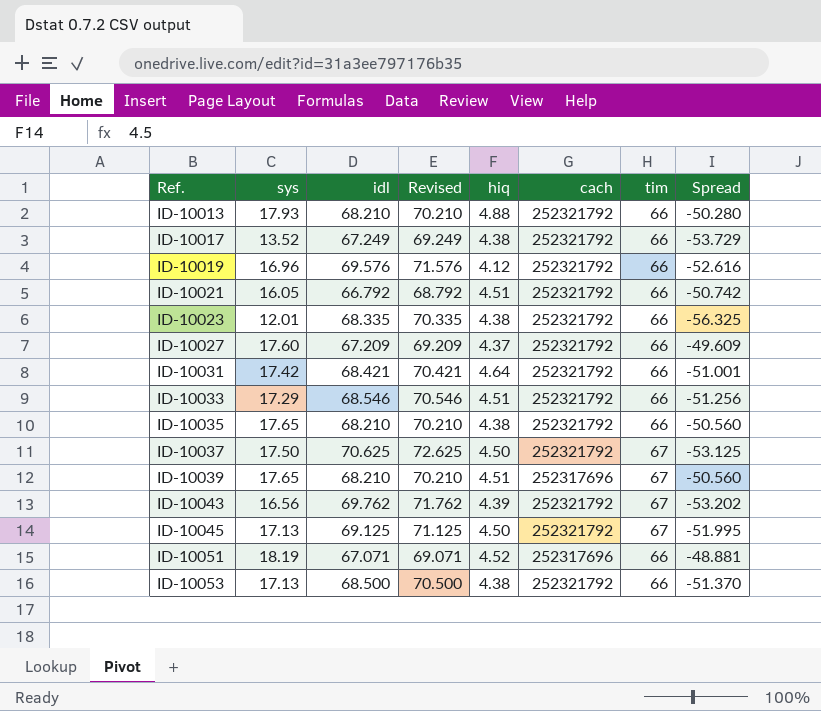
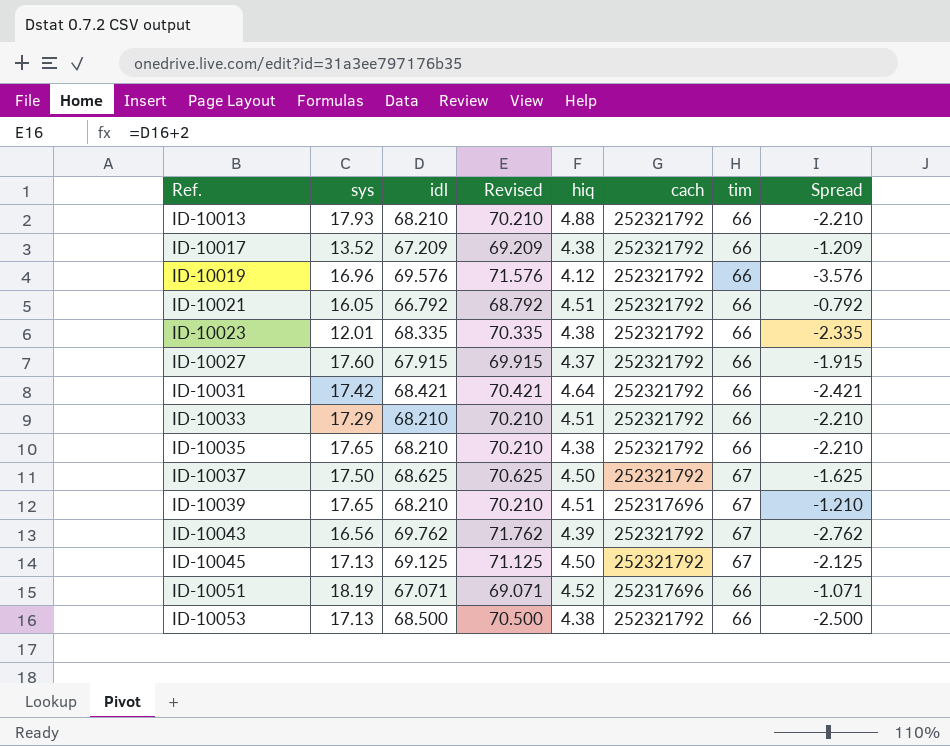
column Spread | formula: [sys] - [idl] -> [tim] - [idl]
ID-10017 | idl: 67.249 -> 67.209
ID-10017 | Revised: 69.249 -> 69.209
ID-10027 | idl: 67.209 -> 67.915
ID-10027 | Revised: 69.209 -> 69.915
ID-10033 | idl: 68.546 -> 68.210
ID-10033 | Revised: 70.546 -> 70.210
ID-10037 | idl: 70.625 -> 68.625
ID-10037 | Revised: 72.625 -> 70.625

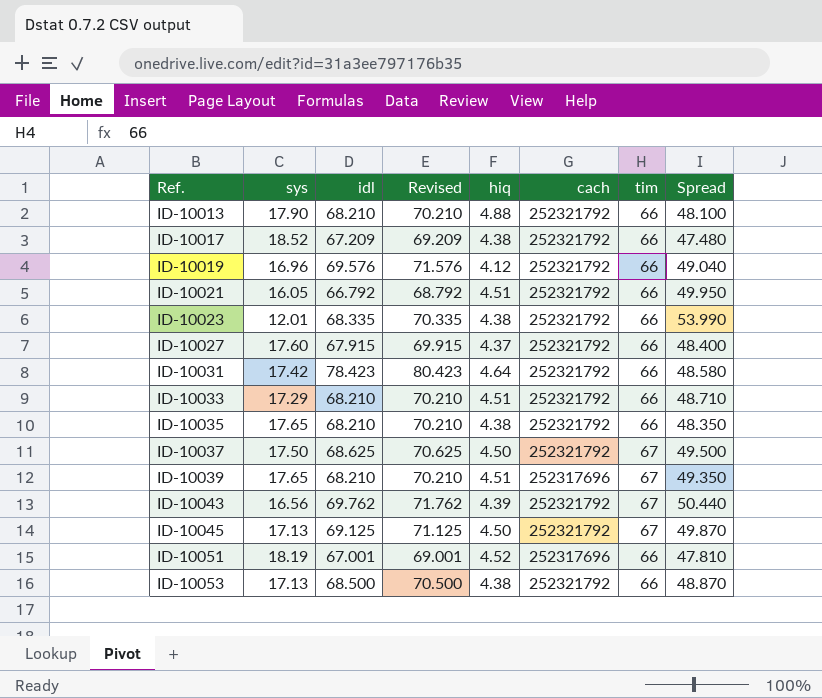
column Spread | formula: [tim] - [idl] -> [tim] - [sys]
ID-10013 | sys: 17.93 -> 17.90
ID-10017 | sys: 13.52 -> 18.52
ID-10031 | idl: 68.421 -> 78.423
ID-10031 | Revised: 70.421 -> 80.423
ID-10051 | idl: 67.071 -> 67.001
ID-10051 | Revised: 69.071 -> 69.001

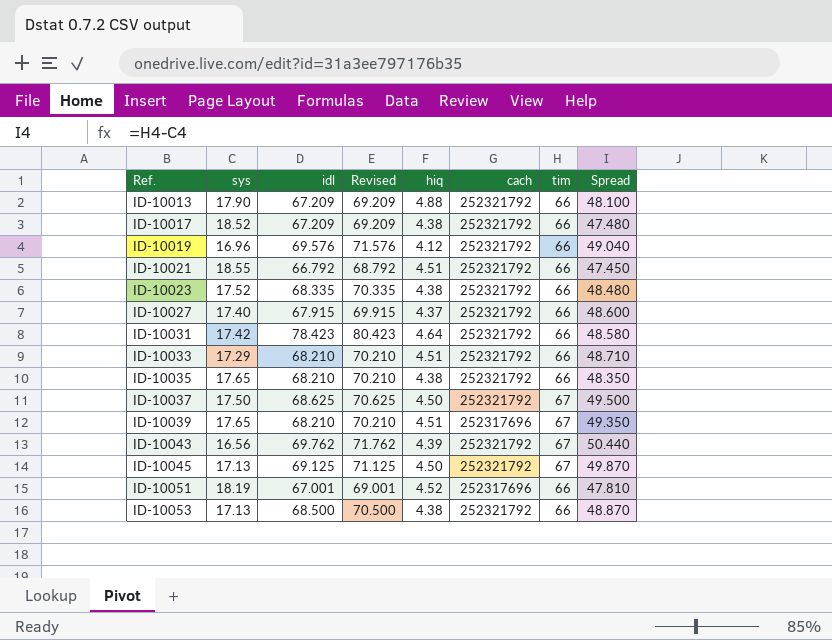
ID-10013 | idl: 68.210 -> 67.209
ID-10013 | Revised: 70.210 -> 69.209
ID-10021 | sys: 16.05 -> 18.55
ID-10021 | Spread: 49.950 -> 47.450
ID-10023 | sys: 12.01 -> 17.52
ID-10023 | Spread: 53.990 -> 48.480
ID-10027 | sys: 17.60 -> 17.40
ID-10027 | Spread: 48.400 -> 48.600

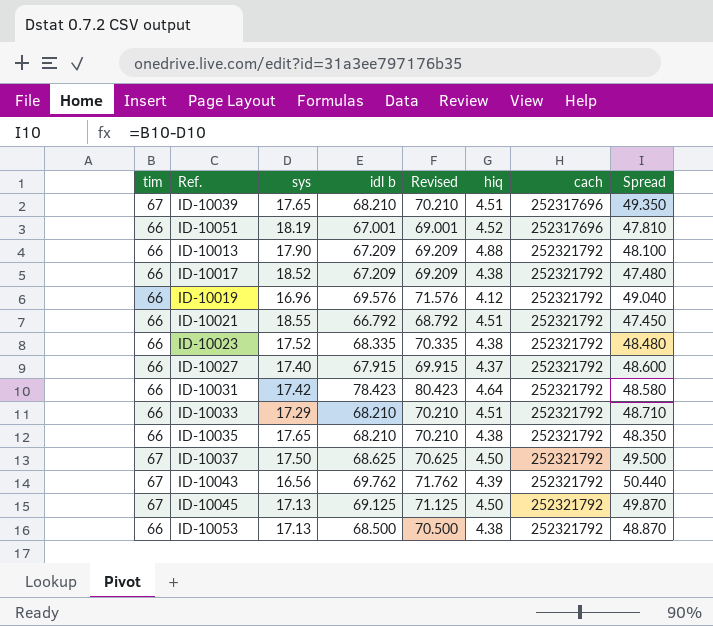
row order: Ref. ascending -> cach ascending
column tim | position: 7 -> 1
column name: idl -> idl b

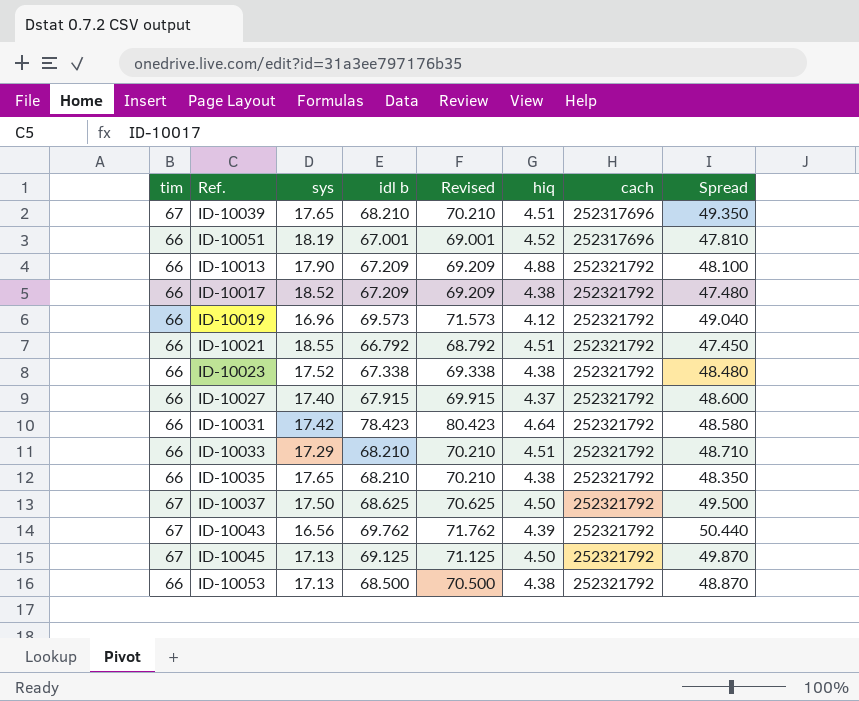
ID-10019 | idl b: 69.576 -> 69.573
ID-10019 | Revised: 71.576 -> 71.573
ID-10023 | idl b: 68.335 -> 67.338
ID-10023 | Revised: 70.335 -> 69.338

